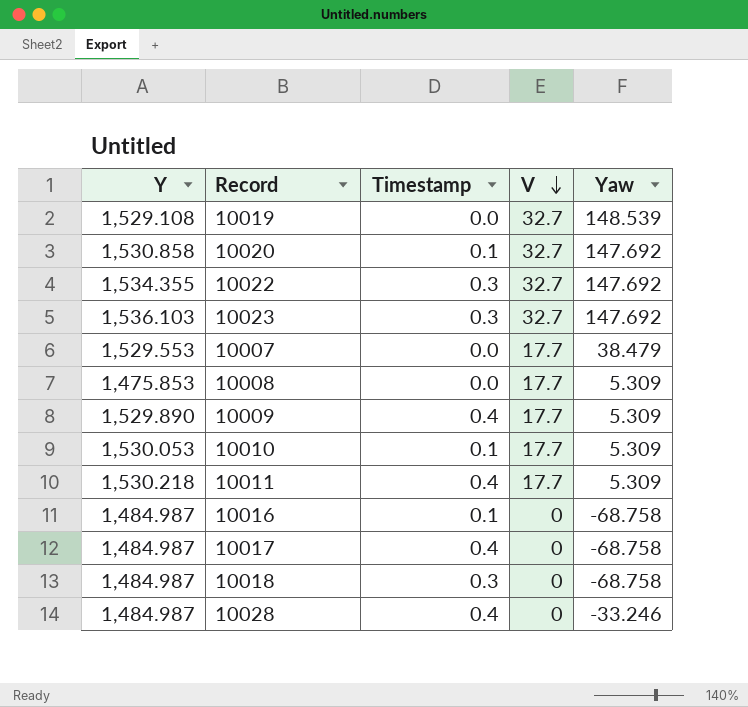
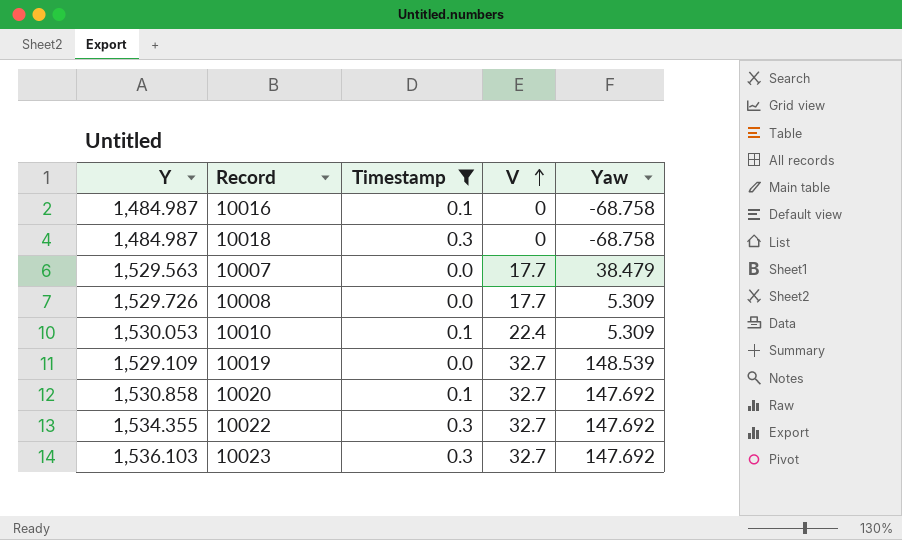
filter: none -> Timestamp != 0.4
row order: V descending -> V ascending
10007 | Y: 1,529.553 -> 1,529.563
10008 | Y: 1,475.853 -> 1,529.726
10010 | V: 17.7 -> 22.4
10019 | Y: 1,529.108 -> 1,529.109

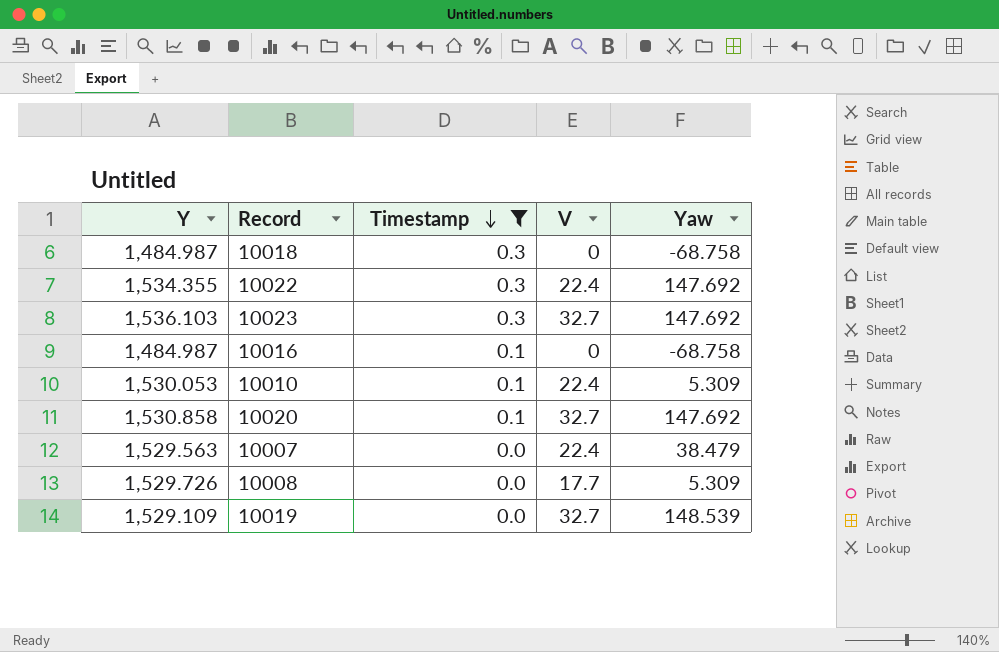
row order: V ascending -> Timestamp descending
10022 | V: 32.7 -> 22.4
10007 | V: 17.7 -> 22.4

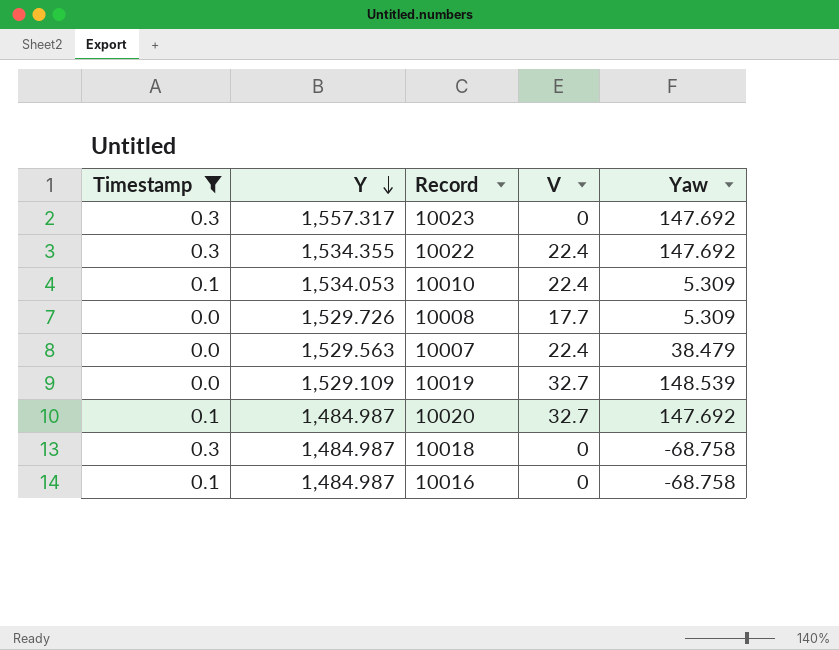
row order: Timestamp descending -> Y descending
column Timestamp | position: 3 -> 1
10023 | Y: 1,536.103 -> 1,557.317
10023 | V: 32.7 -> 0
10010 | Y: 1,530.053 -> 1,534.053
10020 | Y: 1,530.858 -> 1,484.987

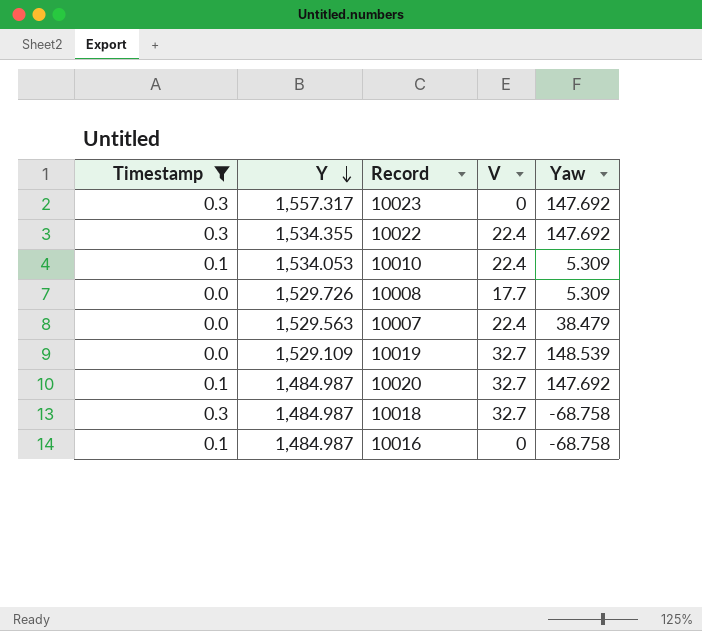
10018 | V: 0 -> 32.7

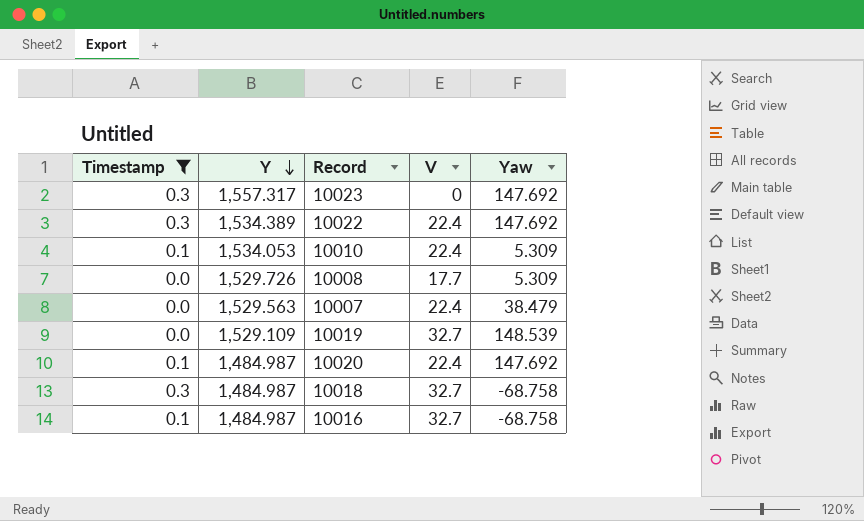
10022 | Y: 1,534.355 -> 1,534.389
10020 | V: 32.7 -> 22.4
10016 | V: 0 -> 32.7

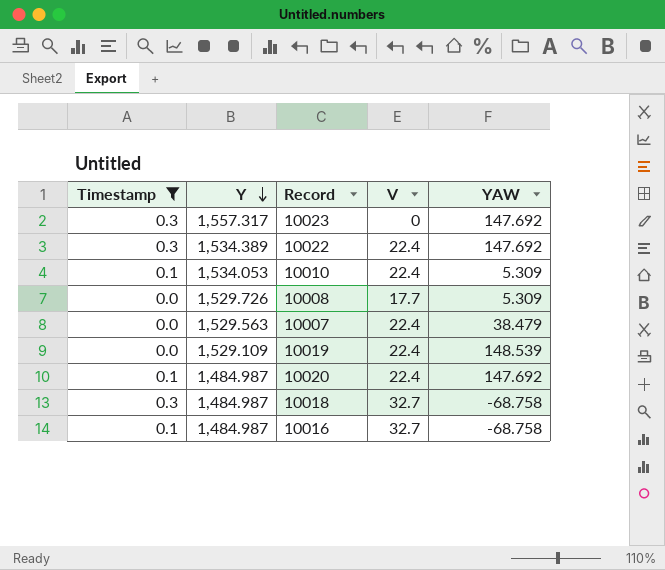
column name: Yaw -> YAW
10019 | V: 32.7 -> 22.4

